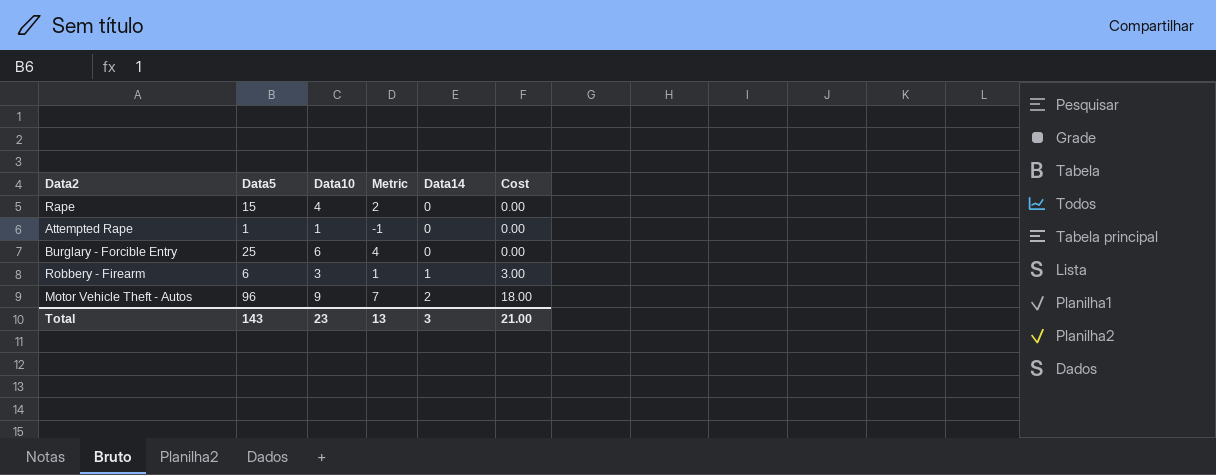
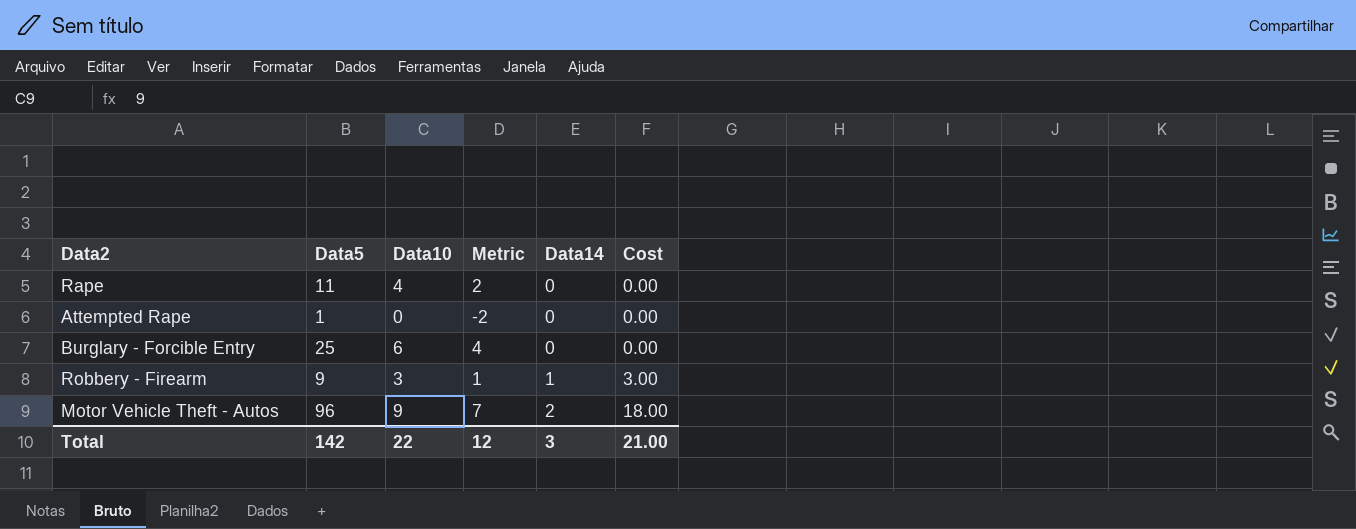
Rape | Data5: 15 -> 11
Attempted Rape | Data10: 1 -> 0
Attempted Rape | Metric: -1 -> -2
Robbery - Firearm | Data5: 6 -> 9
Total | Data5: 143 -> 142
Total | Data10: 23 -> 22
Total | Metric: 13 -> 12

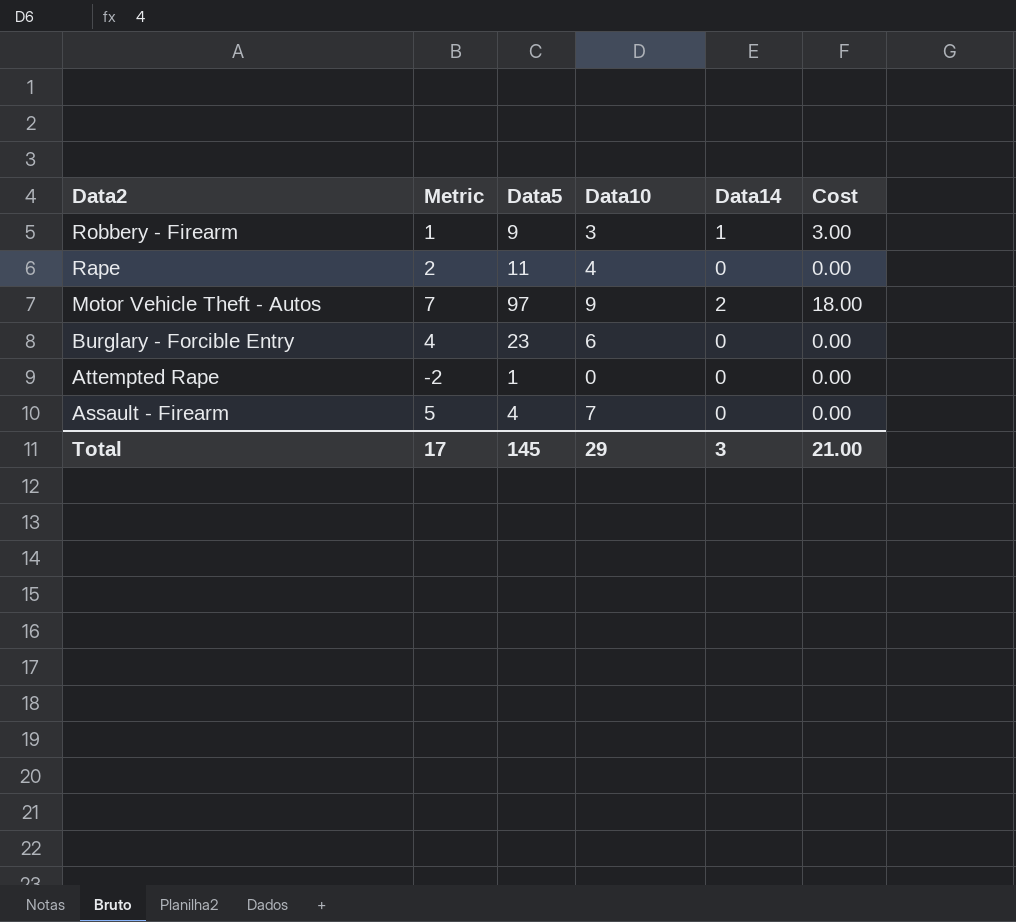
row order: Data14 ascending -> Data2 descending
column Metric | position: 4 -> 2
Motor Vehicle Theft - Autos | Data5: 96 -> 97
Burglary - Forcible Entry | Data5: 25 -> 23
row Assault - Firearm: none -> 5 | 4 | 7 | 0 | 0.00
Total | Metric: 12 -> 17
Total | Data5: 142 -> 145
Total | Data10: 22 -> 29

